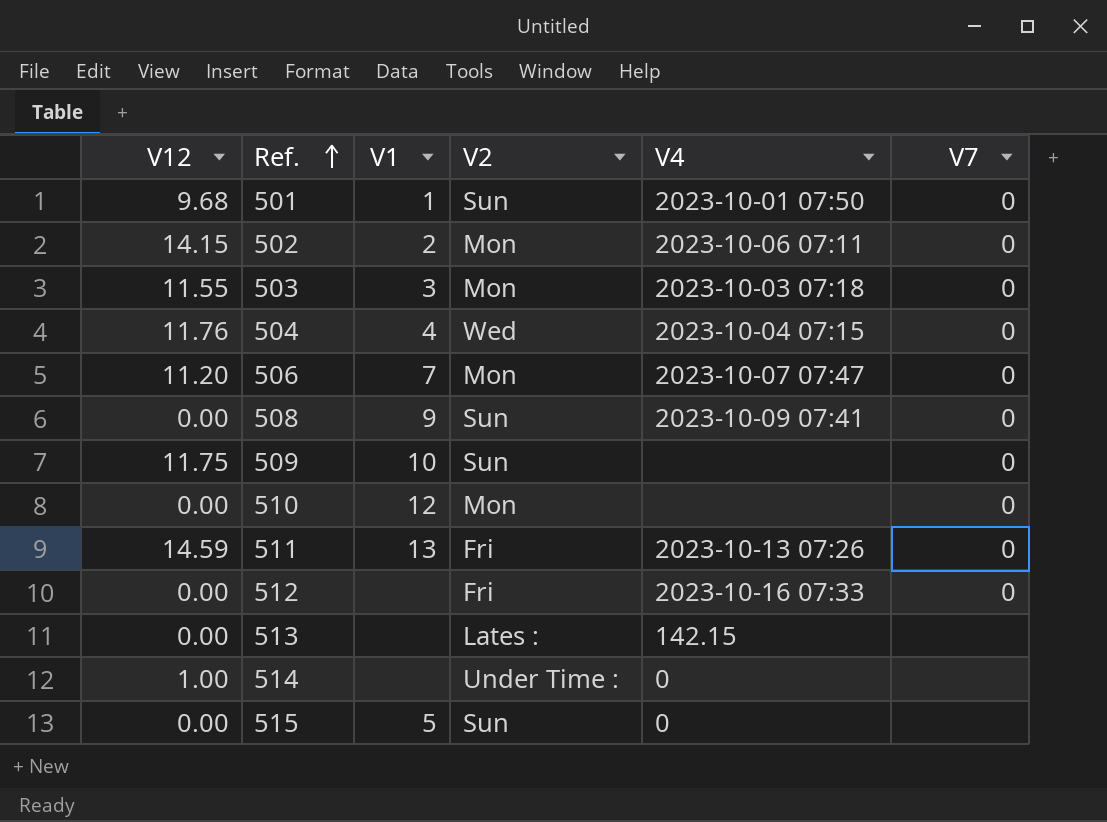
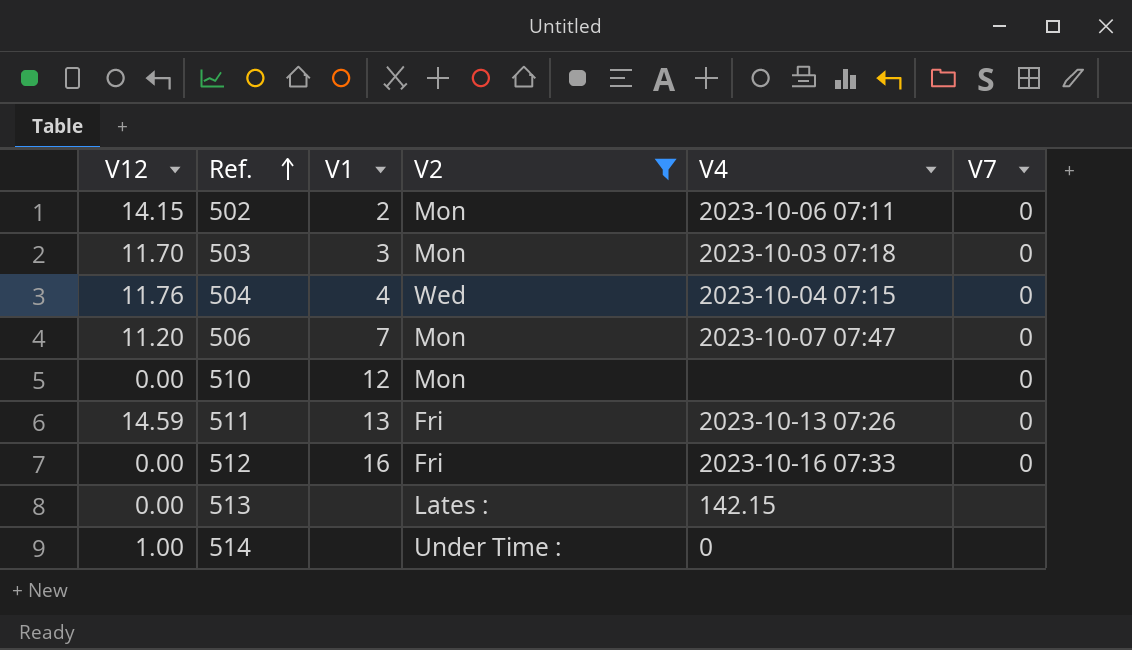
filter: none -> V2 != Sun
503 | V12: 11.55 -> 11.70
512 | V1: none -> 16

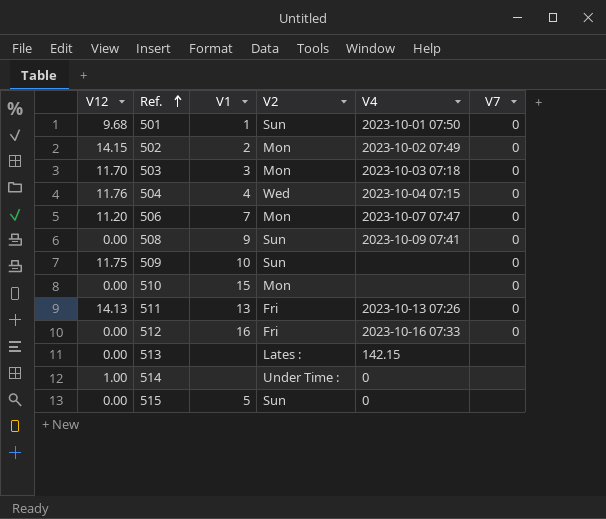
filter: V2 != Sun -> none
502 | V4: 2023-10-06 07:11 -> 2023-10-02 07:49
510 | V1: 12 -> 15
511 | V12: 14.59 -> 14.13

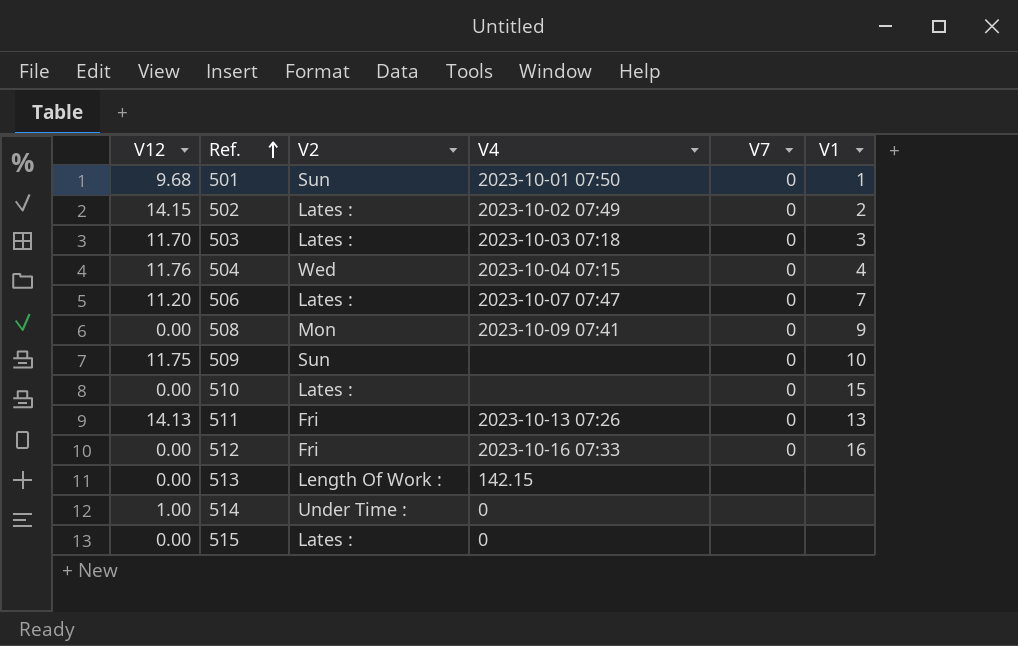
column V1 | position: 3 -> 6
502 | V2: Mon -> Lates :
503 | V2: Mon -> Lates :
506 | V2: Mon -> Lates :
508 | V2: Sun -> Mon
510 | V2: Mon -> Lates :
513 | V2: Lates : -> Length Of Work :
515 | V2: Sun -> Lates :
515 | V1: 5 -> none

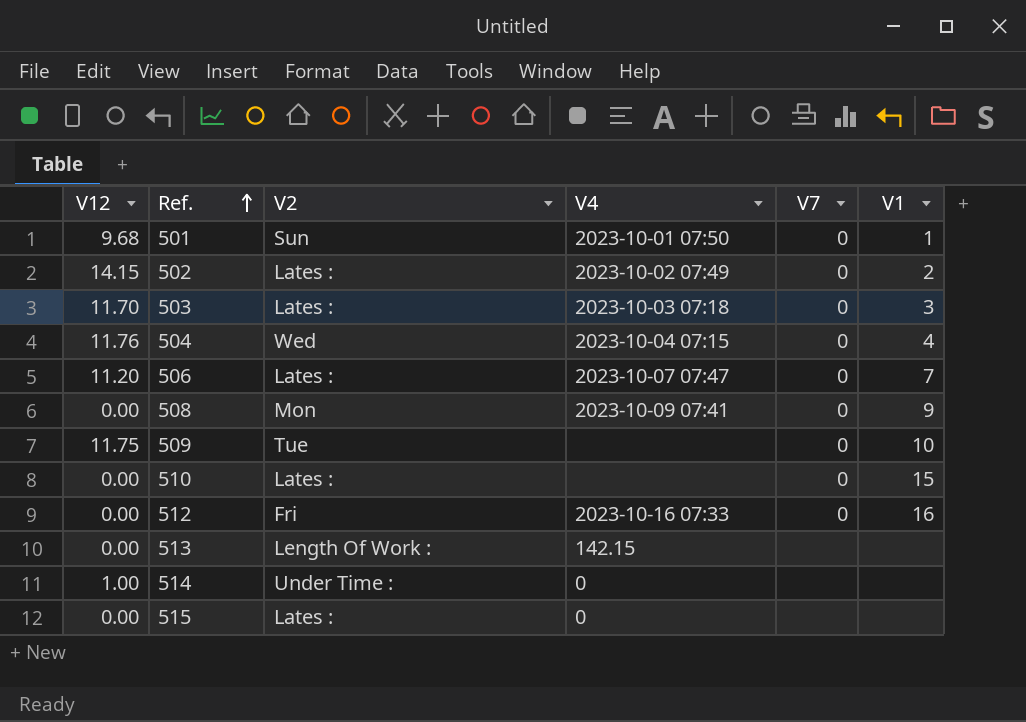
row 511: 14.13 | Fri | 2023-10-13 07:26 | 0 | 13 -> none
509 | V2: Sun -> Tue

